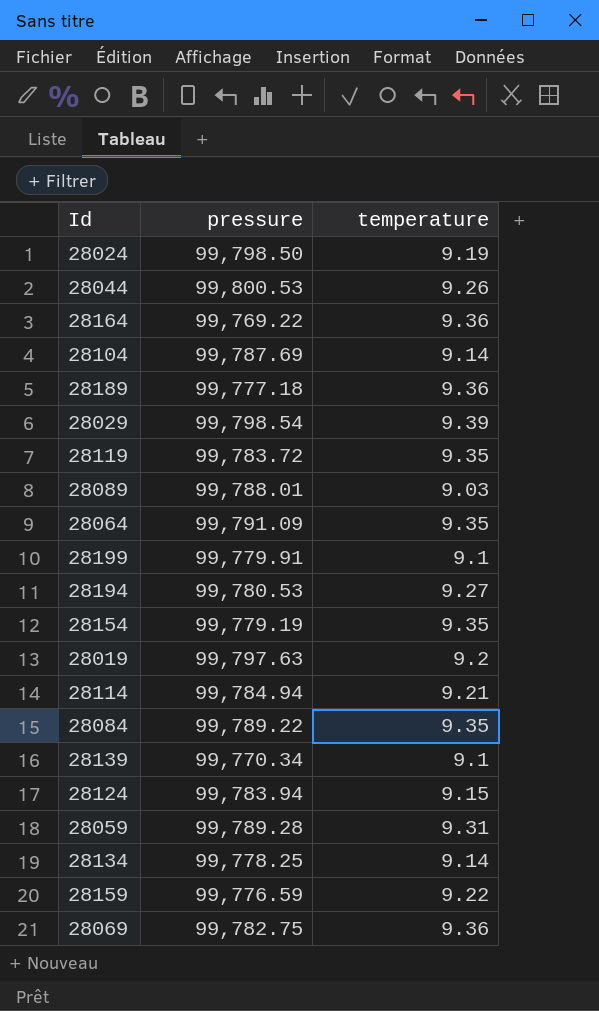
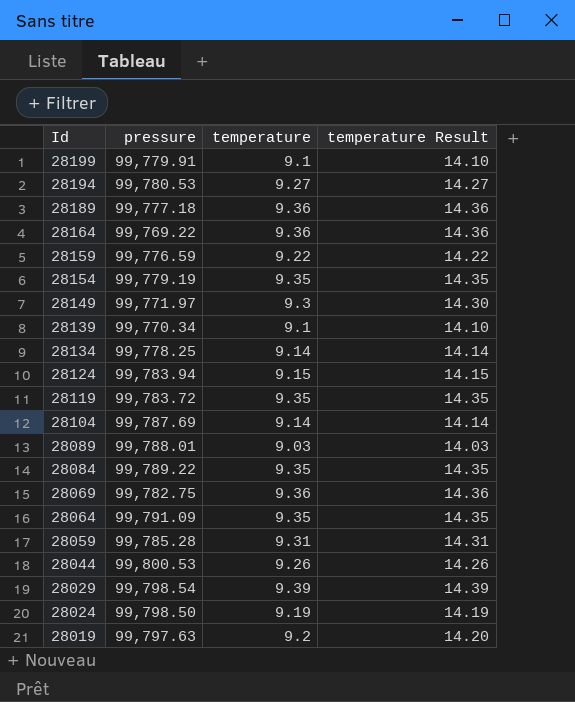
row order: none -> Id descending
column temperature Result | formula: none -> [temperature] + 5
row 28114: 99,784.94 | 9.21 -> none
row 28149: none -> 99,771.97 | 9.3 | 14.30
28059 | pressure: 99,789.28 -> 99,785.28

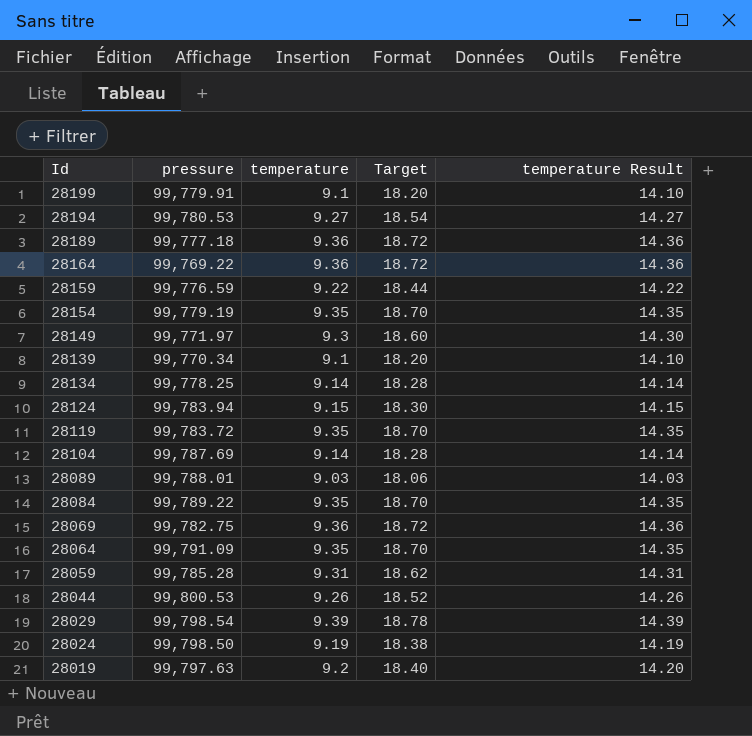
column Target | formula: none -> [temperature] * 2

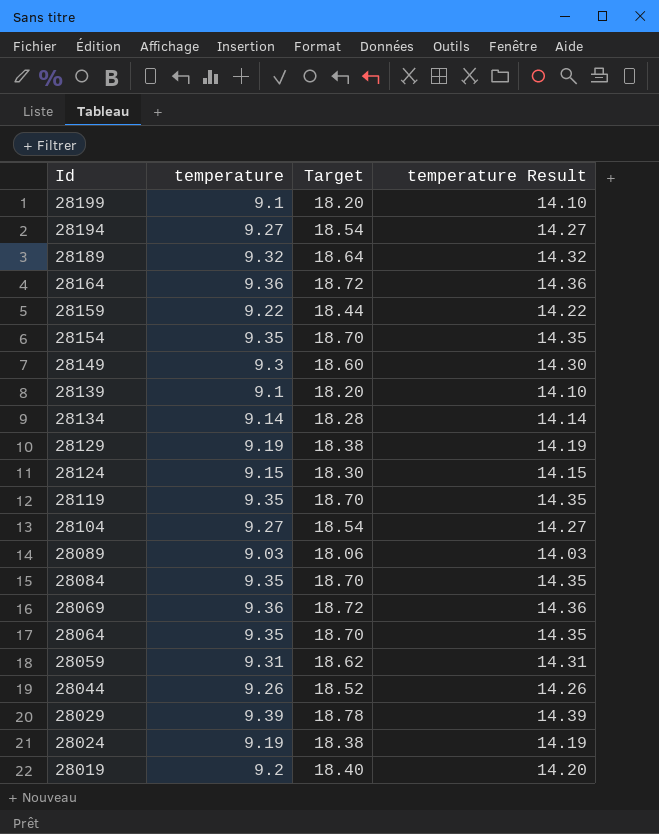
column pressure | position: 2 -> none
28189 | temperature: 9.36 -> 9.32
28189 | Target: 18.72 -> 18.64
28189 | temperature Result: 14.36 -> 14.32
row 28129: none -> 9.19 | 18.38 | 14.19
28104 | temperature: 9.14 -> 9.27
28104 | Target: 18.28 -> 18.54
28104 | temperature Result: 14.14 -> 14.27

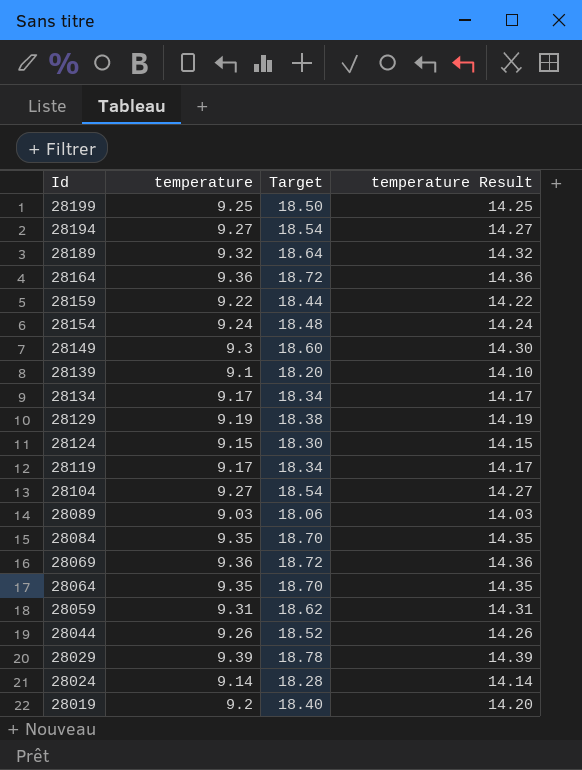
28199 | temperature: 9.1 -> 9.25
28199 | Target: 18.20 -> 18.50
28199 | temperature Result: 14.10 -> 14.25
28154 | temperature: 9.35 -> 9.24
28154 | Target: 18.70 -> 18.48
28154 | temperature Result: 14.35 -> 14.24
28134 | temperature: 9.14 -> 9.17
28134 | Target: 18.28 -> 18.34
28134 | temperature Result: 14.14 -> 14.17
28119 | temperature: 9.35 -> 9.17
28119 | Target: 18.70 -> 18.34
28119 | temperature Result: 14.35 -> 14.17
28024 | temperature: 9.19 -> 9.14
28024 | Target: 18.38 -> 18.28
28024 | temperature Result: 14.19 -> 14.14

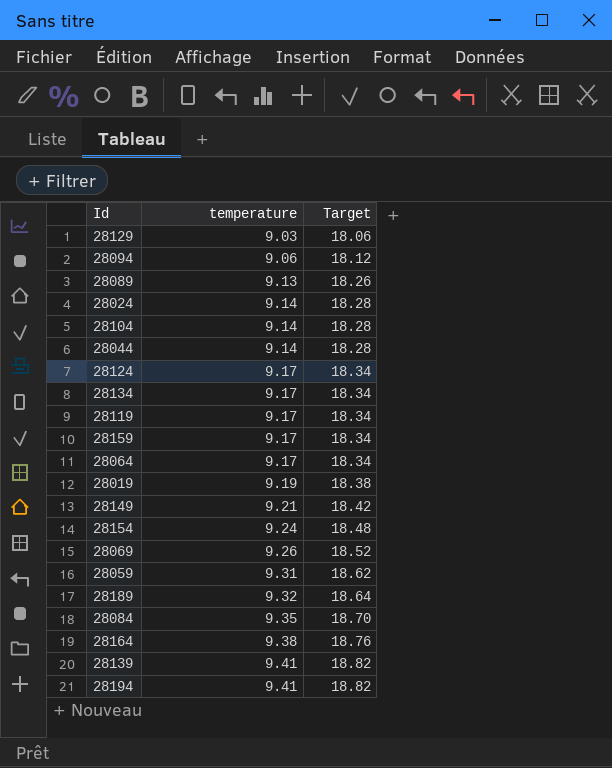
row order: Id descending -> temperature ascending
column temperature Result | formula: [temperature] + 5 -> none
row 28199: 9.25 | 18.50 | 14.25 -> none
row 28029: 9.39 | 18.78 | 14.39 -> none
28129 | temperature: 9.19 -> 9.03
28129 | Target: 18.38 -> 18.06
row 28094: none -> 9.06 | 18.12
28089 | temperature: 9.03 -> 9.13
28089 | Target: 18.06 -> 18.26
28104 | temperature: 9.27 -> 9.14
28104 | Target: 18.54 -> 18.28
28044 | temperature: 9.26 -> 9.14
28044 | Target: 18.52 -> 18.28
28124 | temperature: 9.15 -> 9.17
28124 | Target: 18.30 -> 18.34
28159 | temperature: 9.22 -> 9.17
28159 | Target: 18.44 -> 18.34
28064 | temperature: 9.35 -> 9.17
28064 | Target: 18.70 -> 18.34
28019 | temperature: 9.2 -> 9.19
28019 | Target: 18.40 -> 18.38
28149 | temperature: 9.3 -> 9.21
28149 | Target: 18.60 -> 18.42
28069 | temperature: 9.36 -> 9.26
28069 | Target: 18.72 -> 18.52
28164 | temperature: 9.36 -> 9.38
28164 | Target: 18.72 -> 18.76
28139 | temperature: 9.1 -> 9.41
28139 | Target: 18.20 -> 18.82
28194 | temperature: 9.27 -> 9.41
28194 | Target: 18.54 -> 18.82

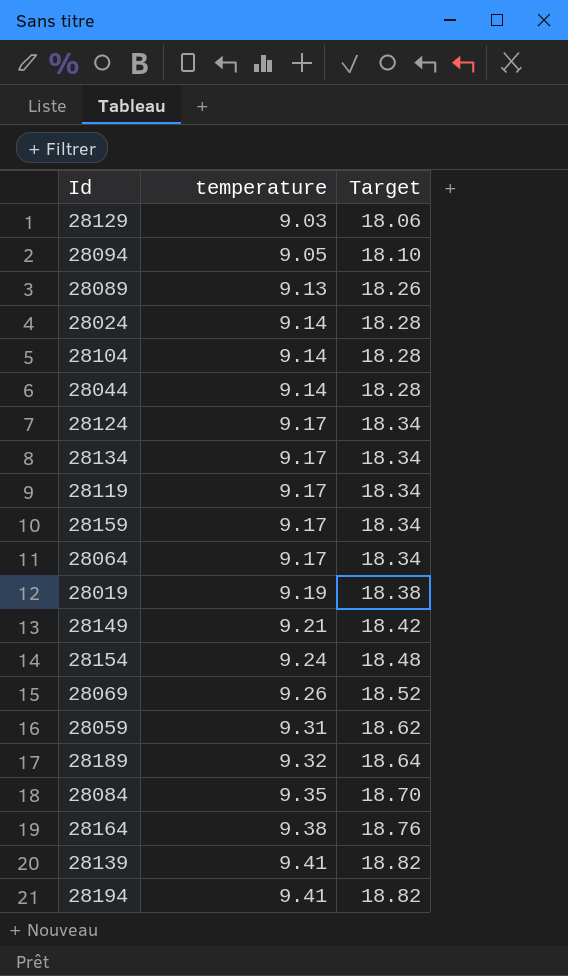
28094 | temperature: 9.06 -> 9.05
28094 | Target: 18.12 -> 18.10

